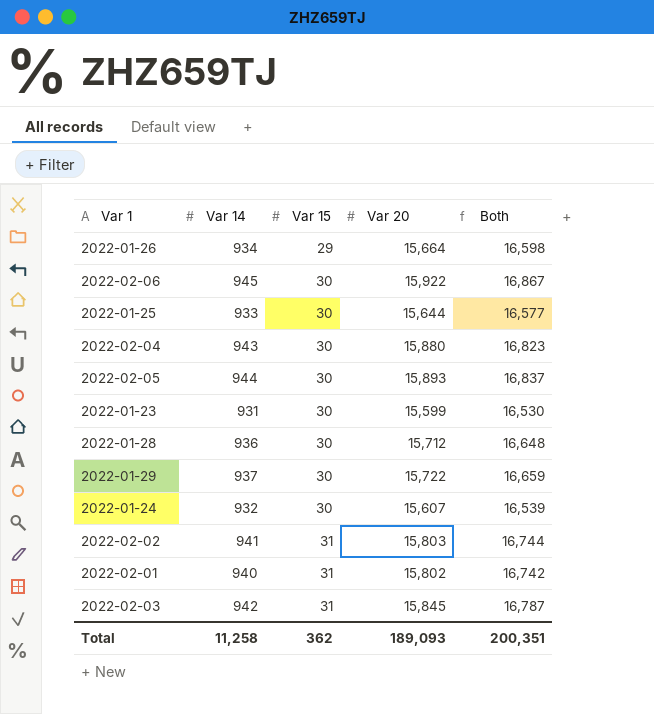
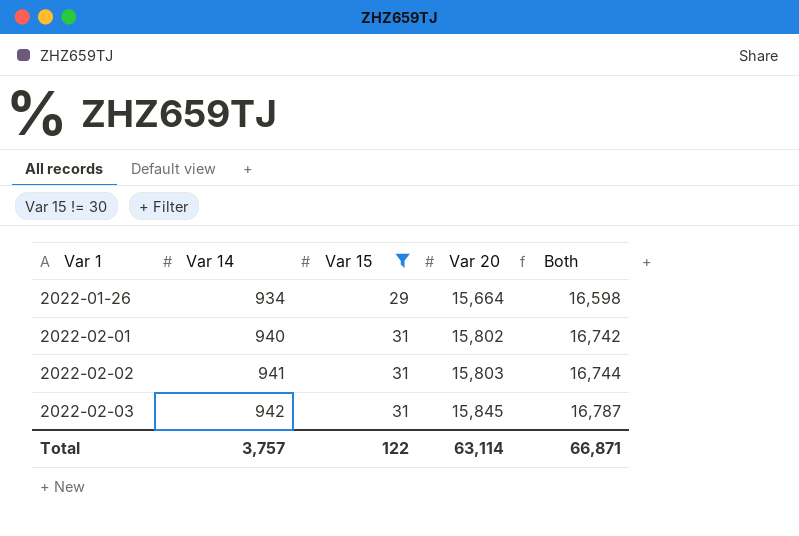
filter: none -> Var 15 != 30
row order: Var 15 ascending -> Var 1 ascending
Total | Var 14: 11,258 -> 3,757
Total | Var 15: 362 -> 122
Total | Var 20: 189,093 -> 63,114
Total | Both: 200,351 -> 66,871

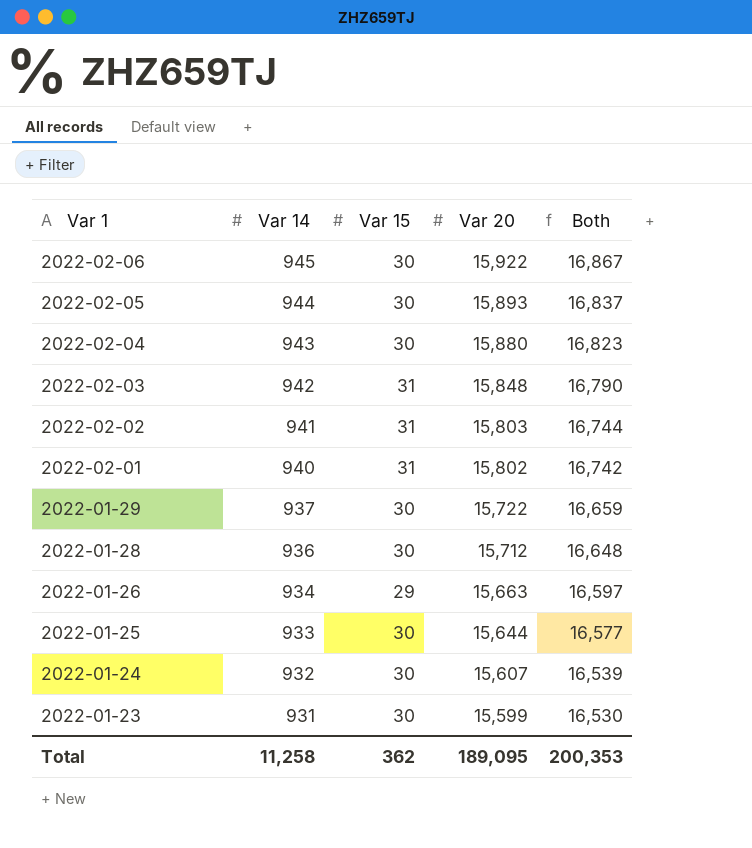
filter: Var 15 != 30 -> none
row order: Var 1 ascending -> Var 1 descending
2022-02-03 | Var 20: 15,845 -> 15,848
2022-02-03 | Both: 16,787 -> 16,790
2022-01-26 | Var 20: 15,664 -> 15,663
2022-01-26 | Both: 16,598 -> 16,597
Total | Var 14: 3,757 -> 11,258
Total | Var 15: 122 -> 362
Total | Var 20: 63,114 -> 189,095
Total | Both: 66,871 -> 200,353

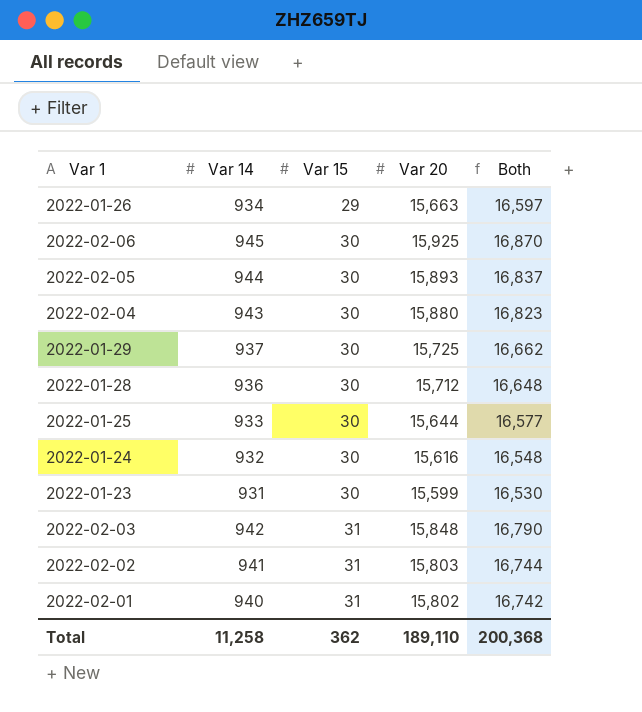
row order: Var 1 descending -> Var 15 ascending
2022-02-06 | Var 20: 15,922 -> 15,925
2022-02-06 | Both: 16,867 -> 16,870
2022-01-29 | Var 20: 15,722 -> 15,725
2022-01-29 | Both: 16,659 -> 16,662
2022-01-24 | Var 20: 15,607 -> 15,616
2022-01-24 | Both: 16,539 -> 16,548
Total | Var 20: 189,095 -> 189,110
Total | Both: 200,353 -> 200,368

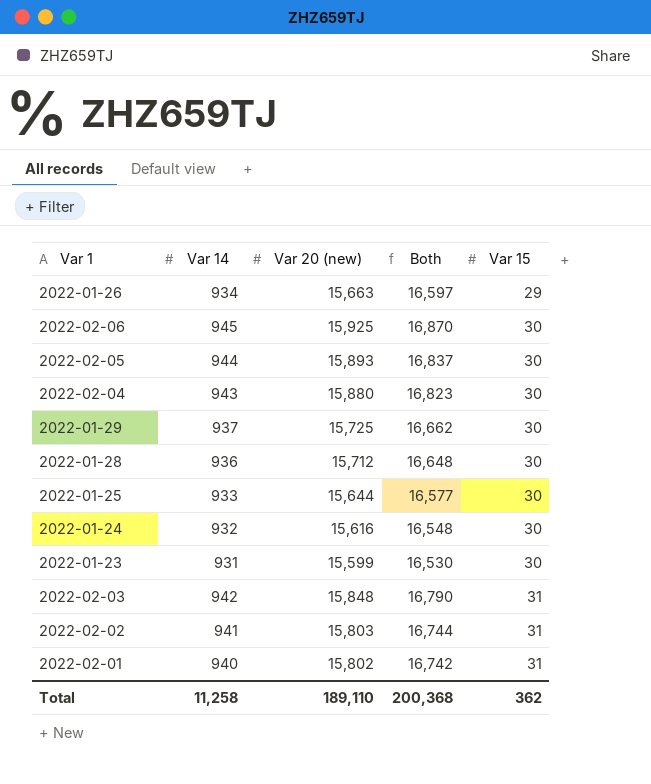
column name: Var 20 -> Var 20 (new)
column Var 15 | position: 3 -> 5

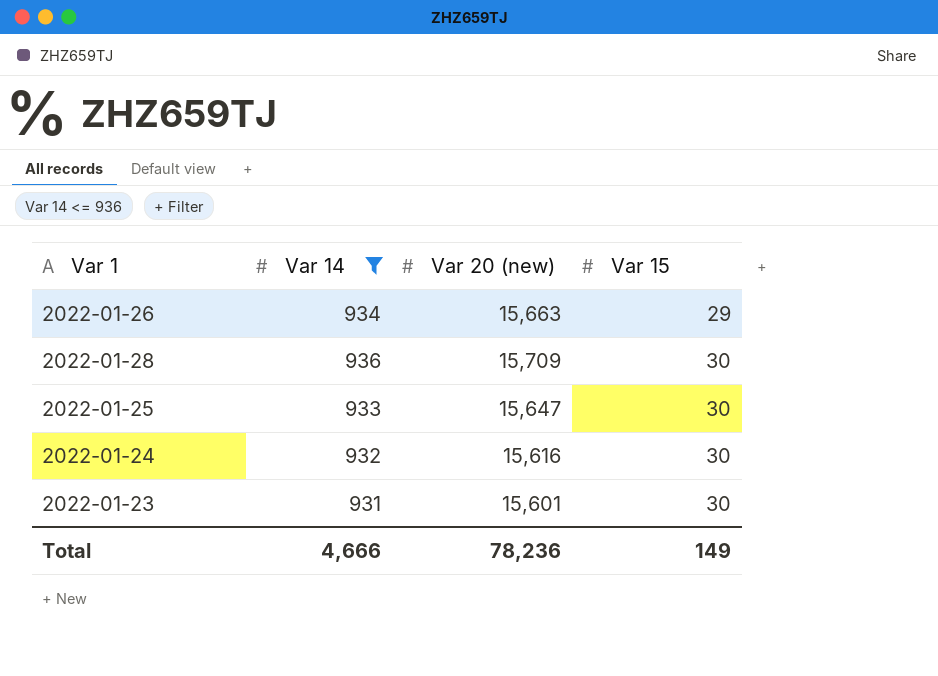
filter: none -> Var 14 <= 936
column Both | formula: [Var 14] + [Var 20 (new)] -> none
2022-01-28 | Var 20 (new): 15,712 -> 15,709
2022-01-25 | Var 20 (new): 15,644 -> 15,647
2022-01-23 | Var 20 (new): 15,599 -> 15,601
Total | Var 14: 11,258 -> 4,666
Total | Var 20 (new): 189,110 -> 78,236
Total | Var 15: 362 -> 149

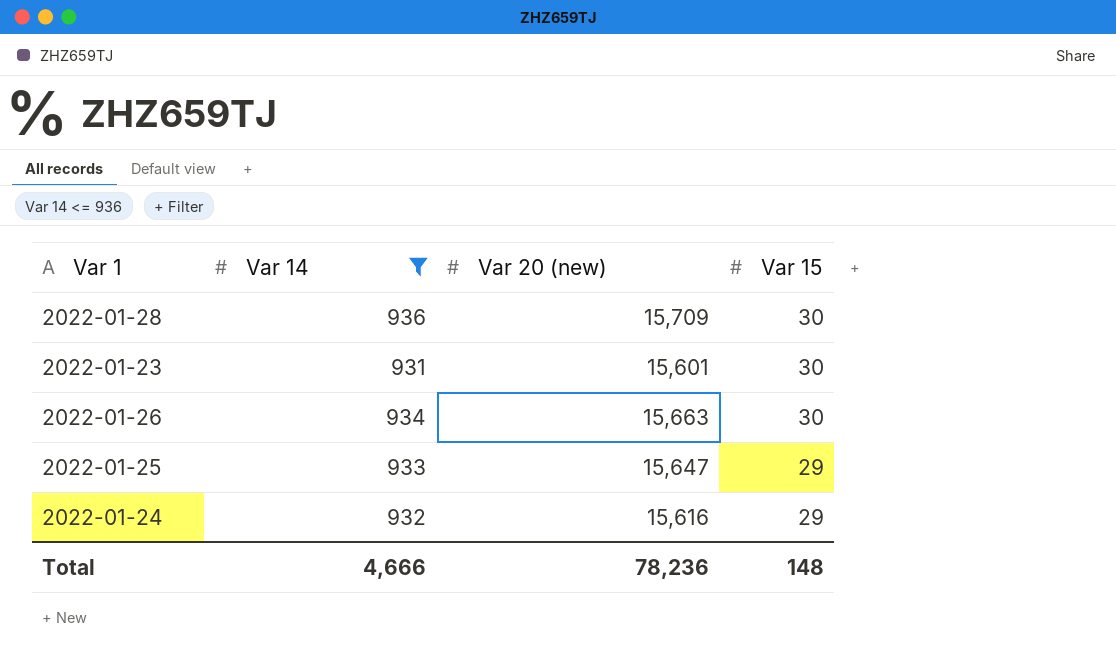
row order: Var 15 ascending -> Var 15 descending
2022-01-26 | Var 15: 29 -> 30
2022-01-25 | Var 15: 30 -> 29
2022-01-24 | Var 15: 30 -> 29
Total | Var 15: 149 -> 148

